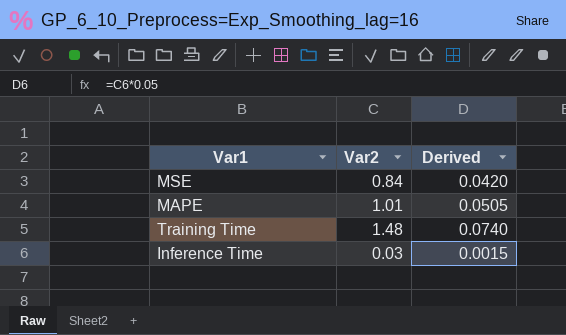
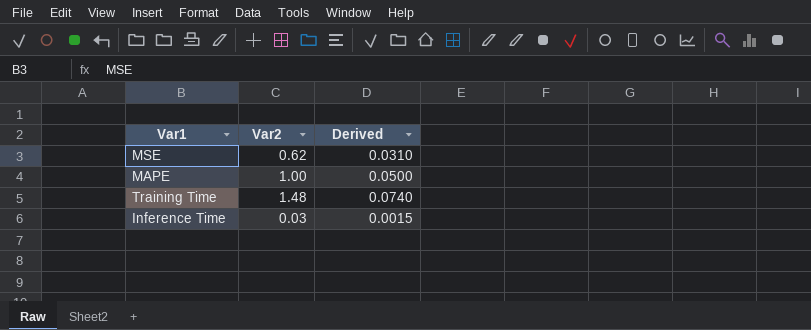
MSE | Var2: 0.84 -> 0.62
MSE | Derived: 0.0420 -> 0.0310
MAPE | Var2: 1.01 -> 1.00
MAPE | Derived: 0.0505 -> 0.0500

